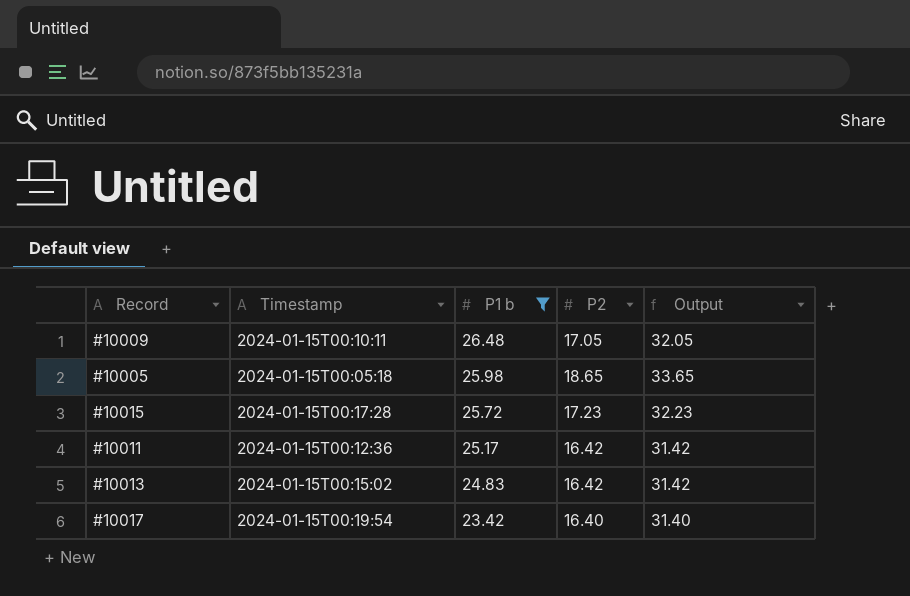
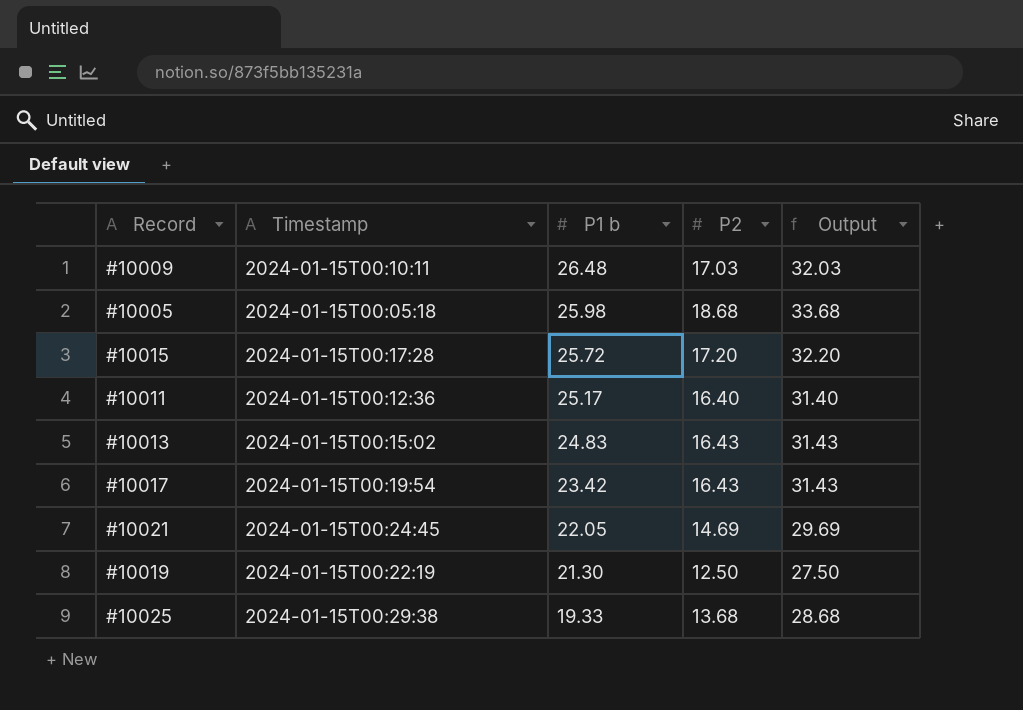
filter: P1 b >= 23.42 -> none
#10009 | P2: 17.05 -> 17.03
#10009 | Output: 32.05 -> 32.03
#10005 | P2: 18.65 -> 18.68
#10005 | Output: 33.65 -> 33.68
#10015 | P2: 17.23 -> 17.20
#10015 | Output: 32.23 -> 32.20
#10011 | P2: 16.42 -> 16.40
#10011 | Output: 31.42 -> 31.40
#10013 | P2: 16.42 -> 16.43
#10013 | Output: 31.42 -> 31.43
#10017 | P2: 16.40 -> 16.43
#10017 | Output: 31.40 -> 31.43

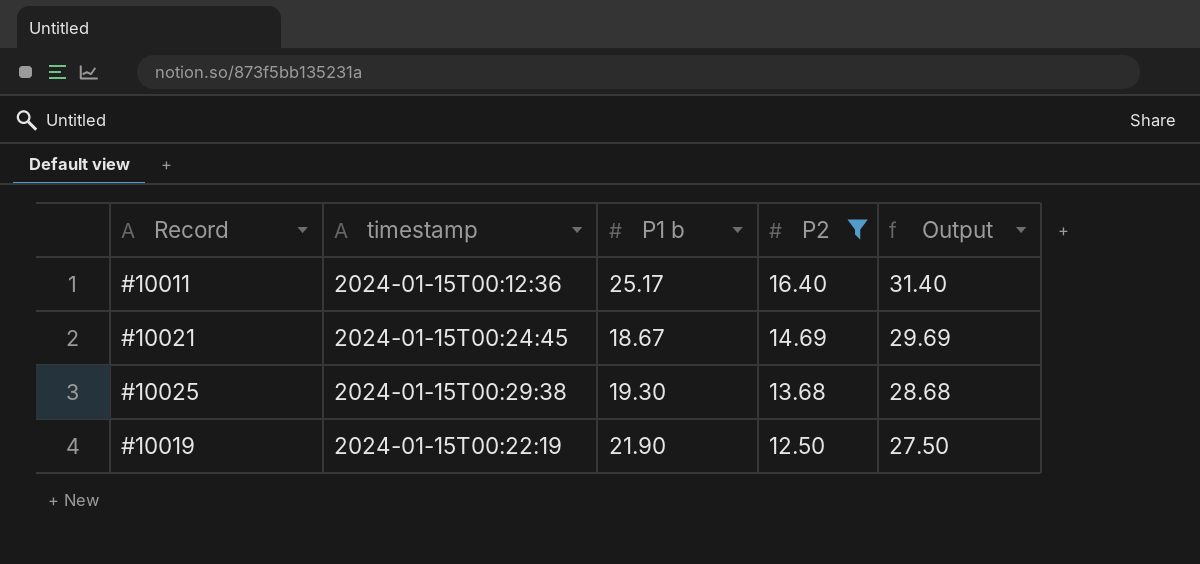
filter: none -> P2 <= 16.40
row order: P1 b descending -> P2 descending
column name: Timestamp -> timestamp
#10021 | P1 b: 22.05 -> 18.67
#10025 | P1 b: 19.33 -> 19.30
#10019 | P1 b: 21.30 -> 21.90

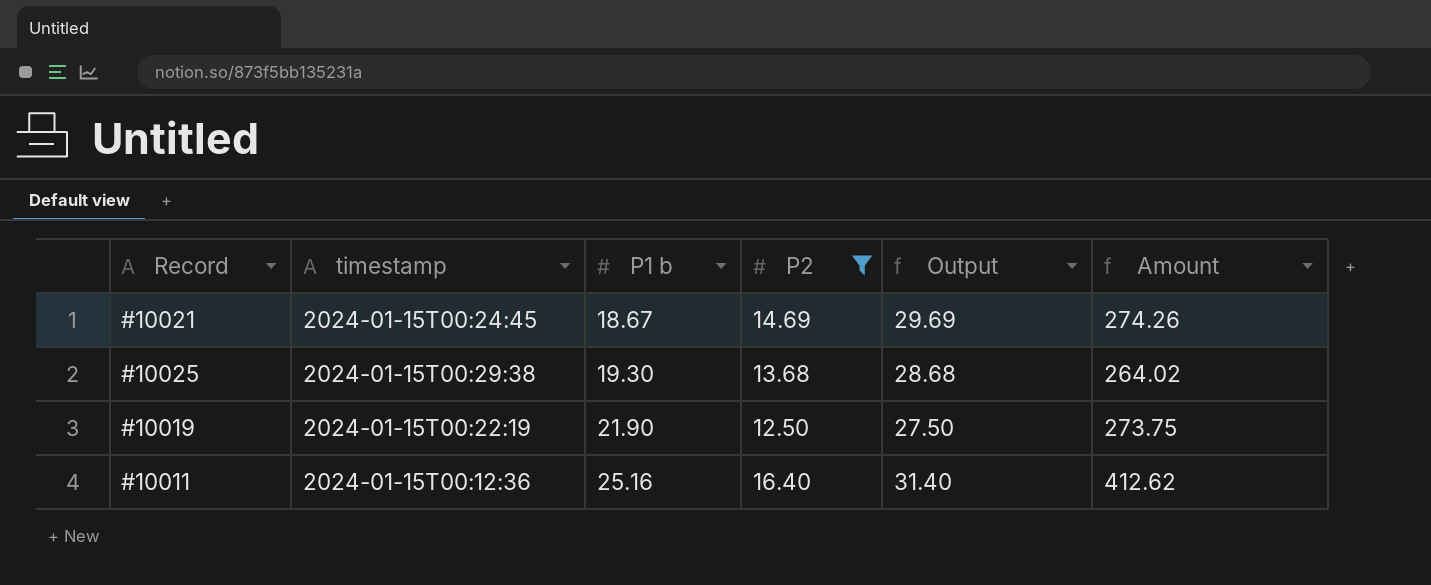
row order: P2 descending -> P1 b ascending
column Amount | formula: none -> [P1 b] * [P2]
#10011 | P1 b: 25.17 -> 25.16

